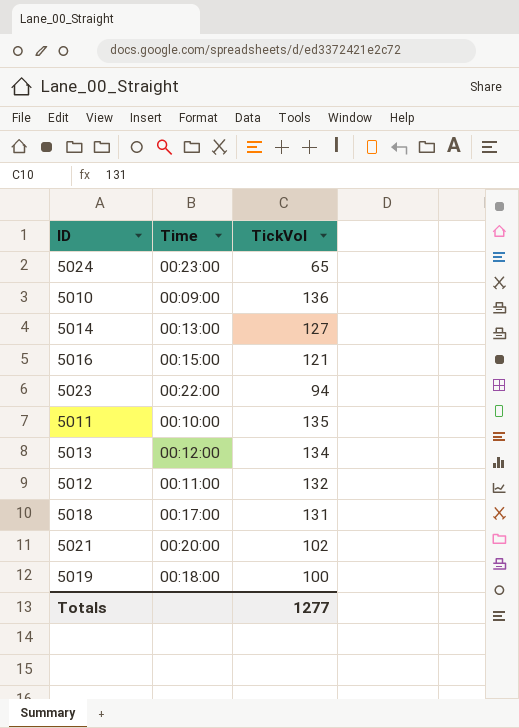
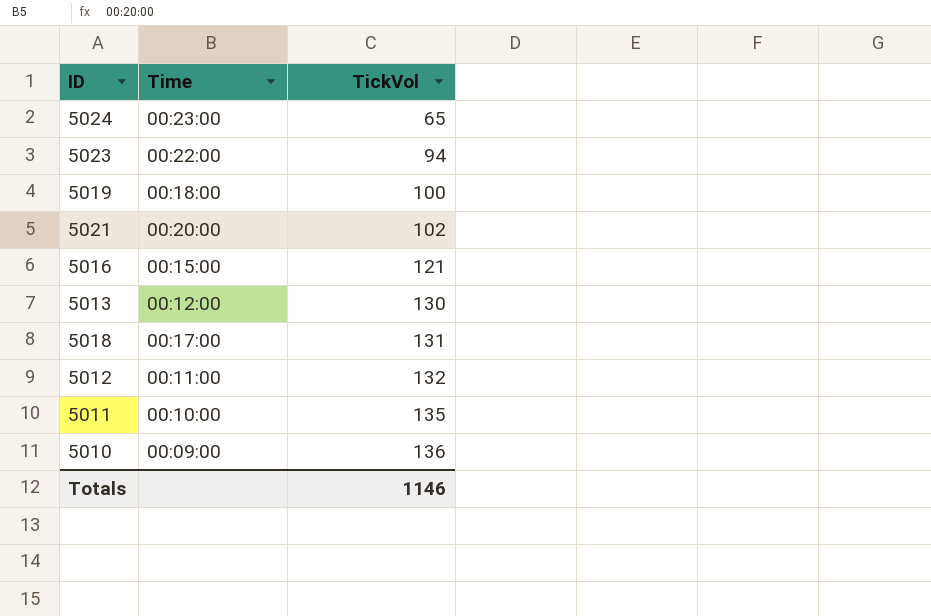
row order: none -> TickVol ascending
row 5014: 00:13:00 | 127 -> none
5013 | TickVol: 134 -> 130
Totals | TickVol: 1277 -> 1146

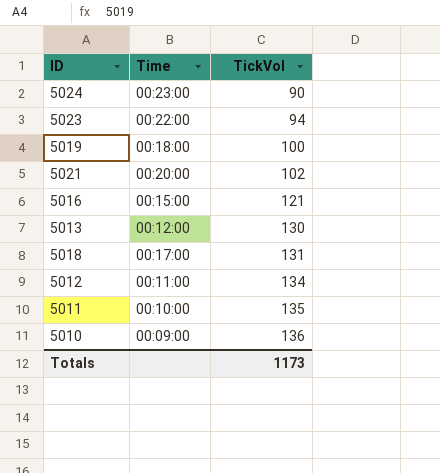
5024 | TickVol: 65 -> 90
5012 | TickVol: 132 -> 134
Totals | TickVol: 1146 -> 1173

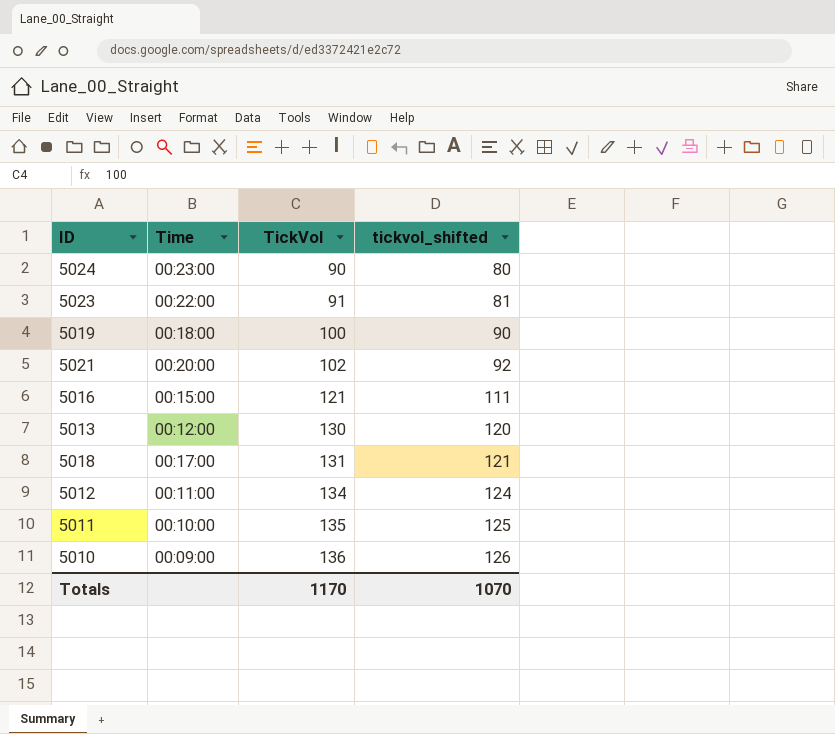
column tickvol_shifted | formula: none -> [TickVol] - 10
5023 | TickVol: 94 -> 91
Totals | TickVol: 1173 -> 1170

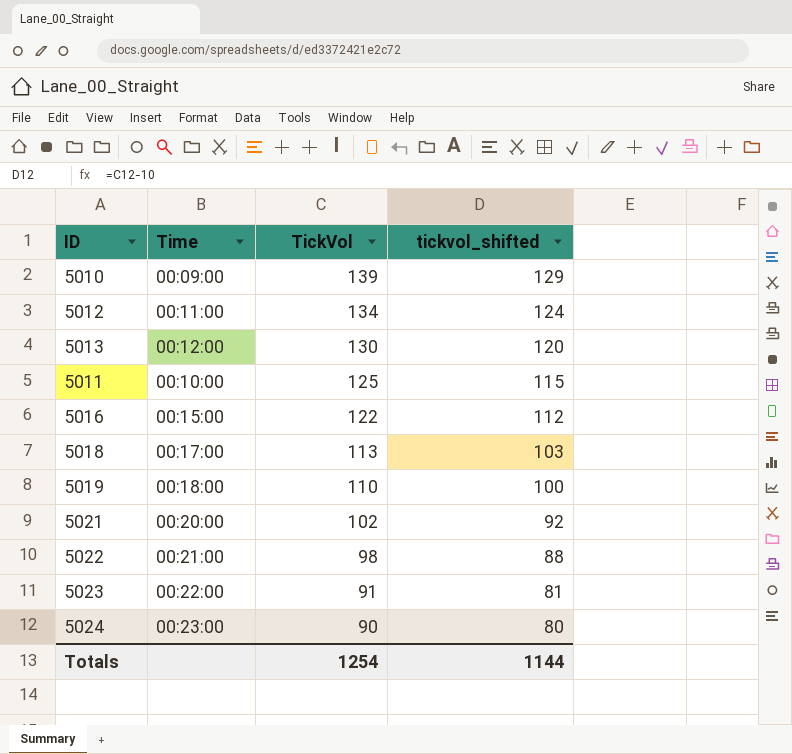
row order: TickVol ascending -> TickVol descending
5010 | TickVol: 136 -> 139
5010 | tickvol_shifted: 126 -> 129
5011 | TickVol: 135 -> 125
5011 | tickvol_shifted: 125 -> 115
5016 | TickVol: 121 -> 122
5016 | tickvol_shifted: 111 -> 112
5018 | TickVol: 131 -> 113
5018 | tickvol_shifted: 121 -> 103
5019 | TickVol: 100 -> 110
5019 | tickvol_shifted: 90 -> 100
row 5022: none -> 00:21:00 | 98 | 88
Totals | TickVol: 1170 -> 1254
Totals | tickvol_shifted: 1070 -> 1144

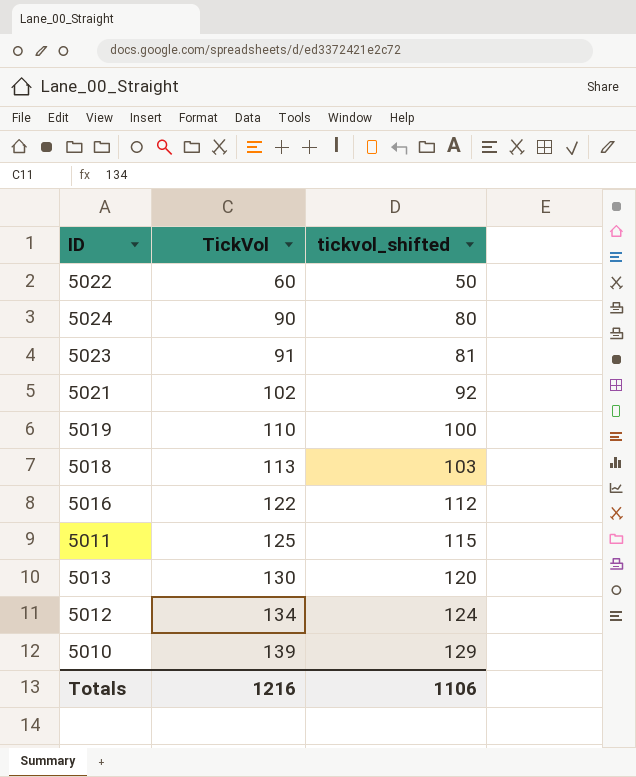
row order: TickVol descending -> TickVol ascending
column Time | position: 2 -> none
5022 | TickVol: 98 -> 60
5022 | tickvol_shifted: 88 -> 50
Totals | TickVol: 1254 -> 1216
Totals | tickvol_shifted: 1144 -> 1106

